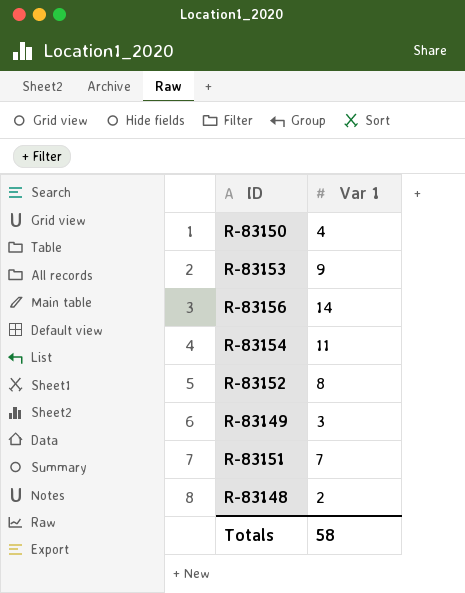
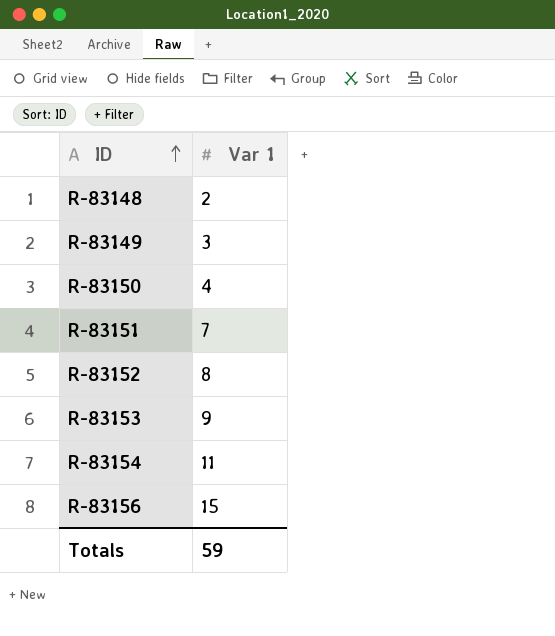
row order: none -> ID ascending
R-83156 | Var 1: 14 -> 15
Totals | Var 1: 58 -> 59

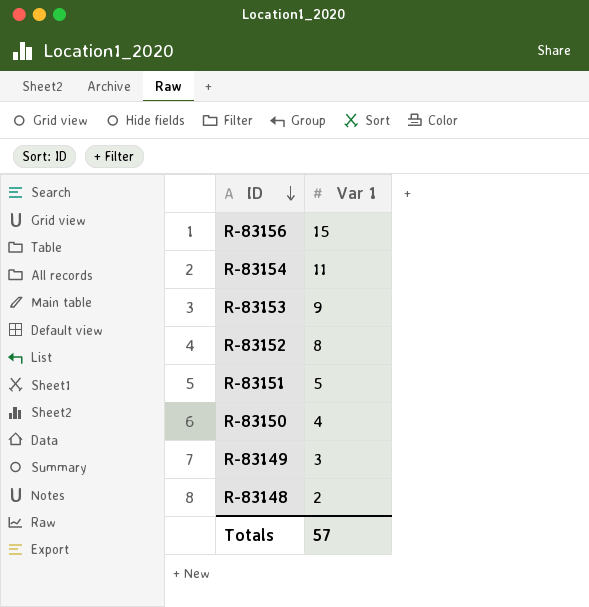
row order: ID ascending -> ID descending
R-83151 | Var 1: 7 -> 5
Totals | Var 1: 59 -> 57

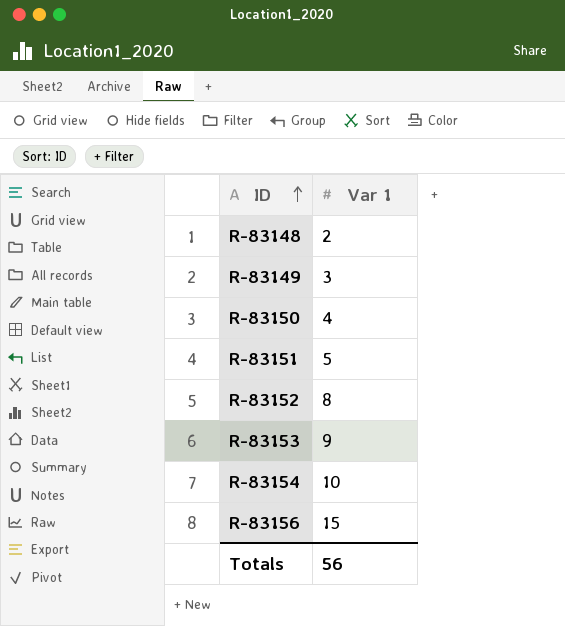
row order: ID descending -> ID ascending
R-83154 | Var 1: 11 -> 10
Totals | Var 1: 57 -> 56

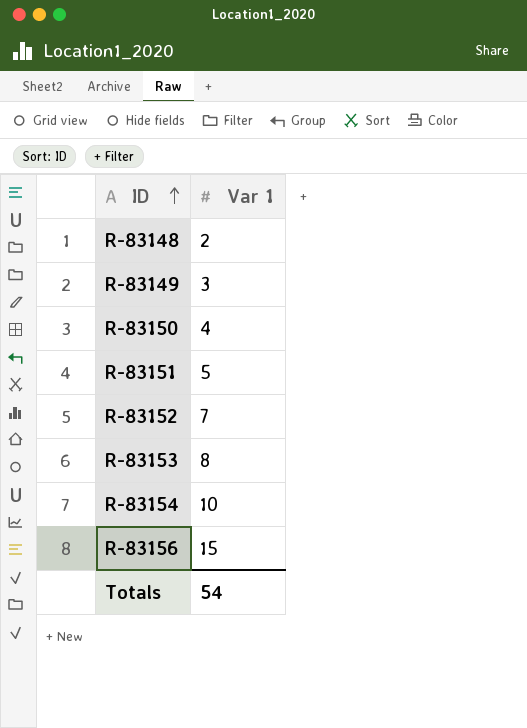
R-83152 | Var 1: 8 -> 7
R-83153 | Var 1: 9 -> 8
Totals | Var 1: 56 -> 54

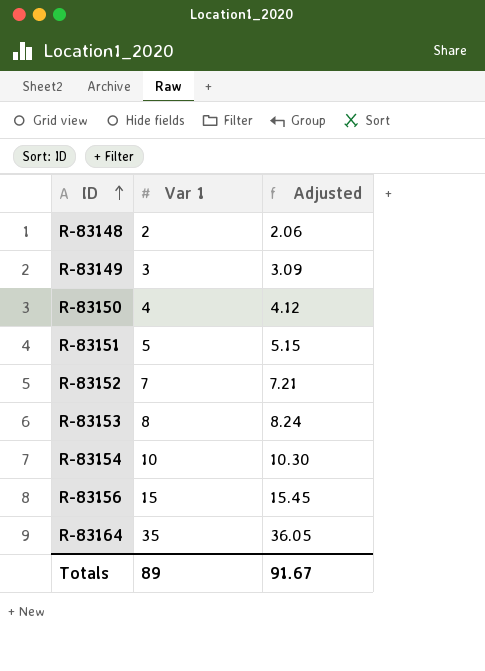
column Adjusted | formula: none -> [Var 1] * 1.03
row R-83164: none -> 35 | 36.05
Totals | Var 1: 54 -> 89

